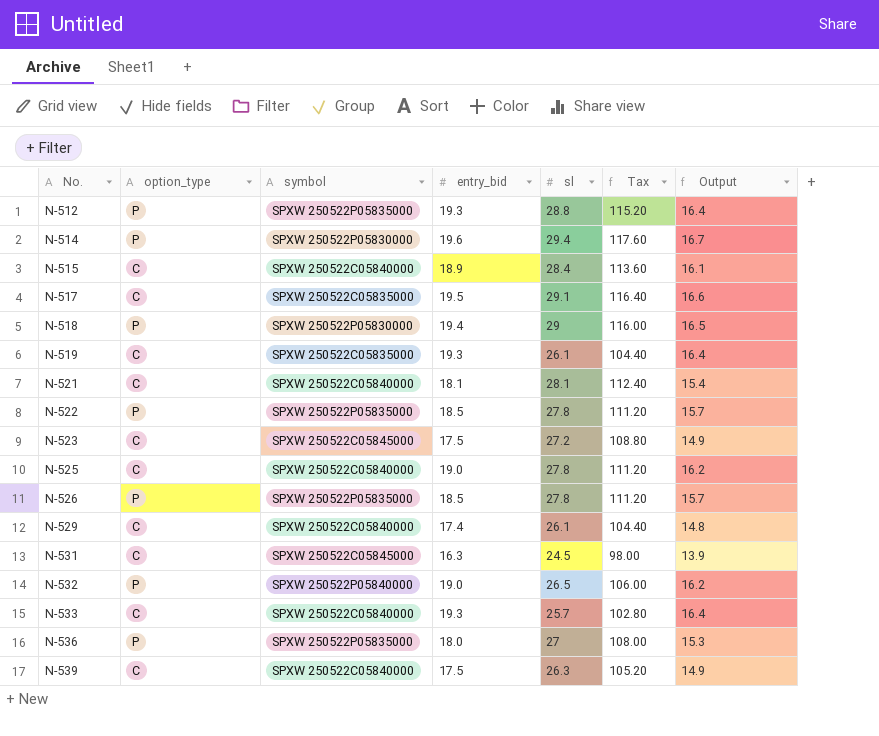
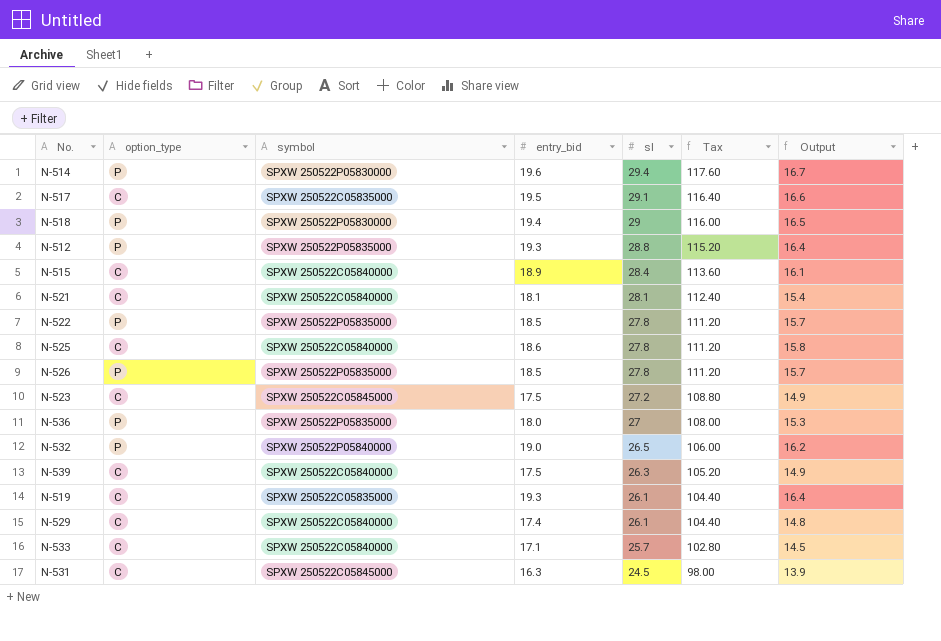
row order: No. ascending -> sl descending
N-525 | entry_bid: 19.0 -> 18.6
N-525 | Output: 16.2 -> 15.8
N-533 | entry_bid: 19.3 -> 17.1
N-533 | Output: 16.4 -> 14.5

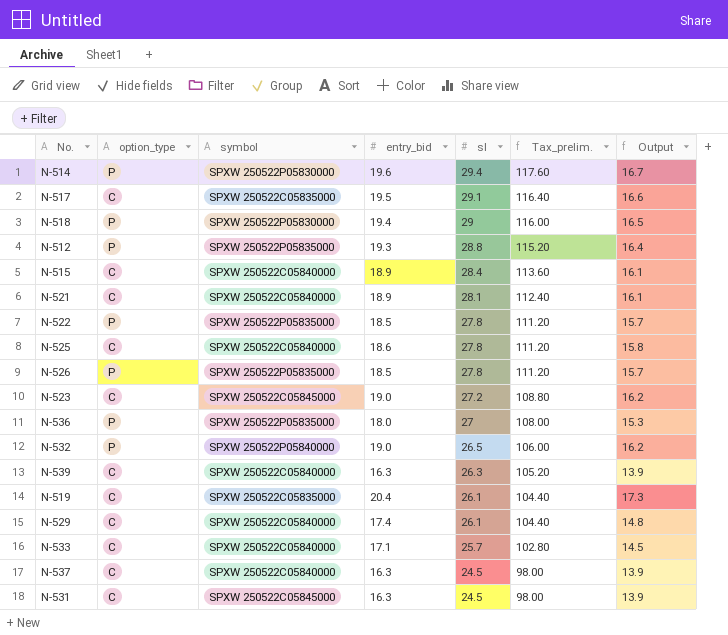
column name: Tax -> Tax_prelim.
N-521 | entry_bid: 18.1 -> 18.9
N-521 | Output: 15.4 -> 16.1
N-523 | entry_bid: 17.5 -> 19.0
N-523 | Output: 14.9 -> 16.2
N-539 | entry_bid: 17.5 -> 16.3
N-539 | Output: 14.9 -> 13.9
N-519 | entry_bid: 19.3 -> 20.4
N-519 | Output: 16.4 -> 17.3
row N-537: none -> C | SPXW 250522C05840000 | 16.3 | 24.5 | 98.00 | 13.9

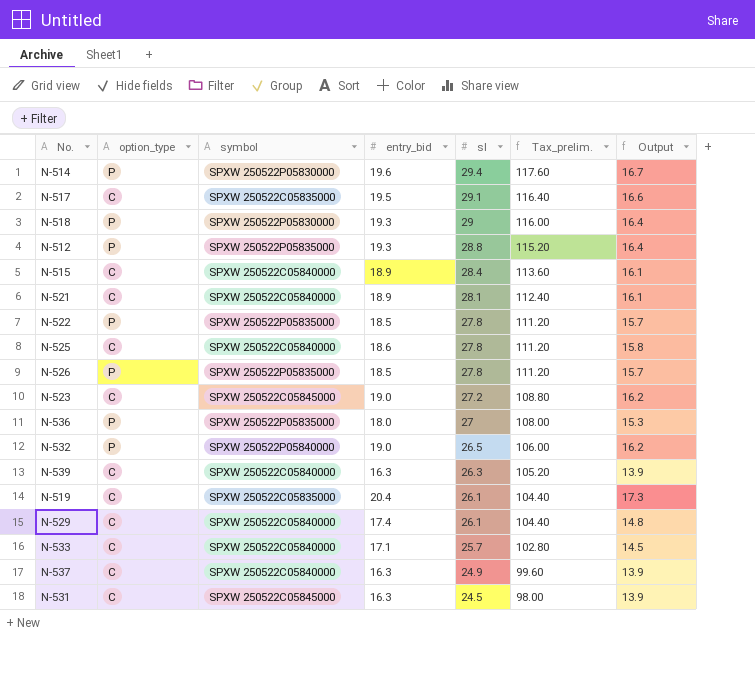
N-518 | entry_bid: 19.4 -> 19.3
N-518 | Output: 16.5 -> 16.4
N-537 | sl: 24.5 -> 24.9
N-537 | Tax_prelim.: 98.00 -> 99.60

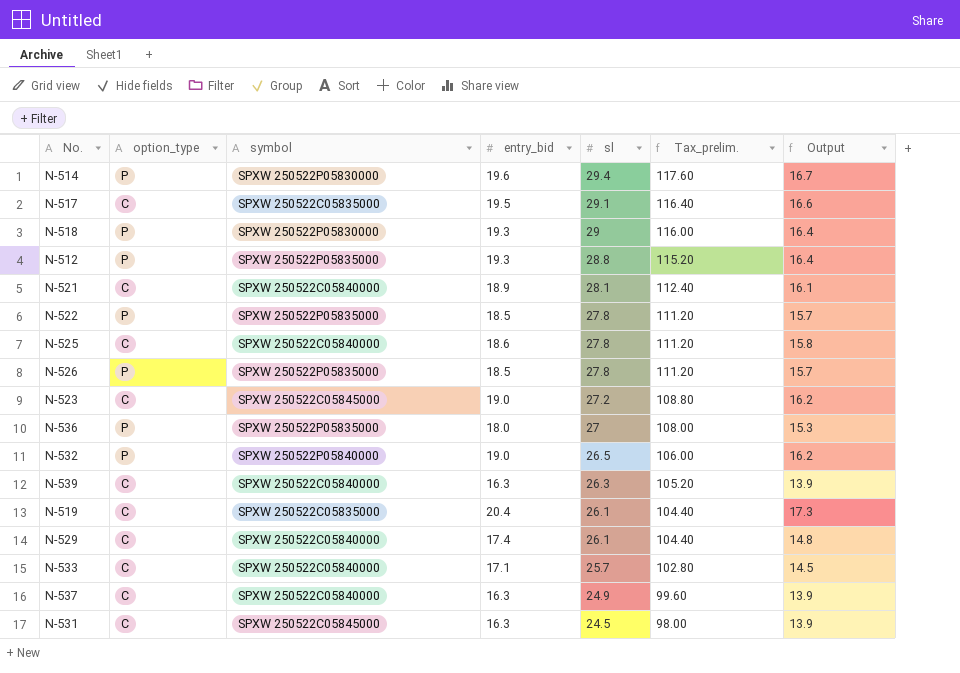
row N-515: C | SPXW 250522C05840000 | 18.9 | 28.4 | 113.60 | 16.1 -> none

